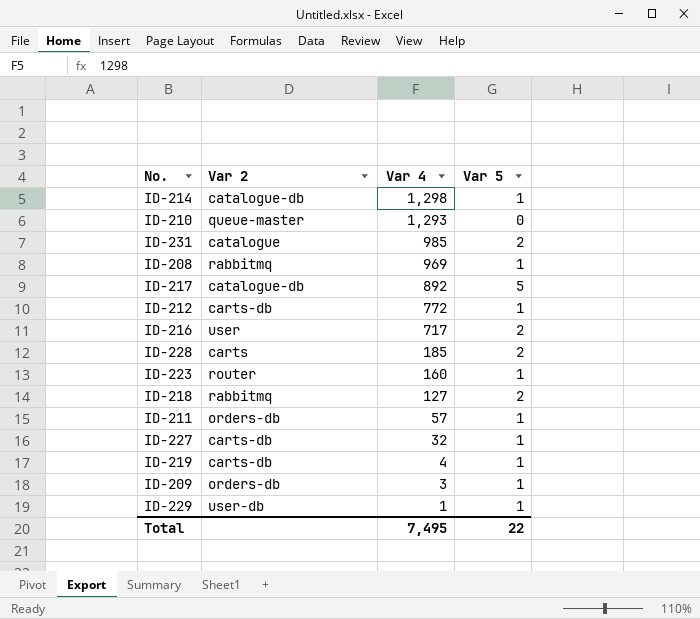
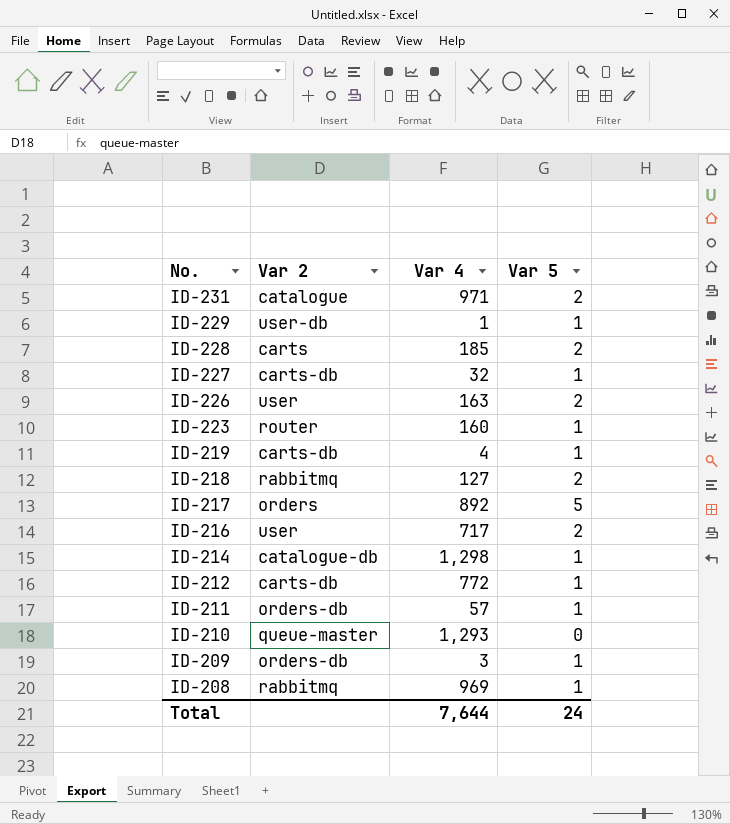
row order: Var 4 descending -> No. descending
ID-231 | Var 4: 985 -> 971
row ID-226: none -> user | 163 | 2
ID-217 | Var 2: catalogue-db -> orders
Total | Var 4: 7,495 -> 7,644
Total | Var 5: 22 -> 24

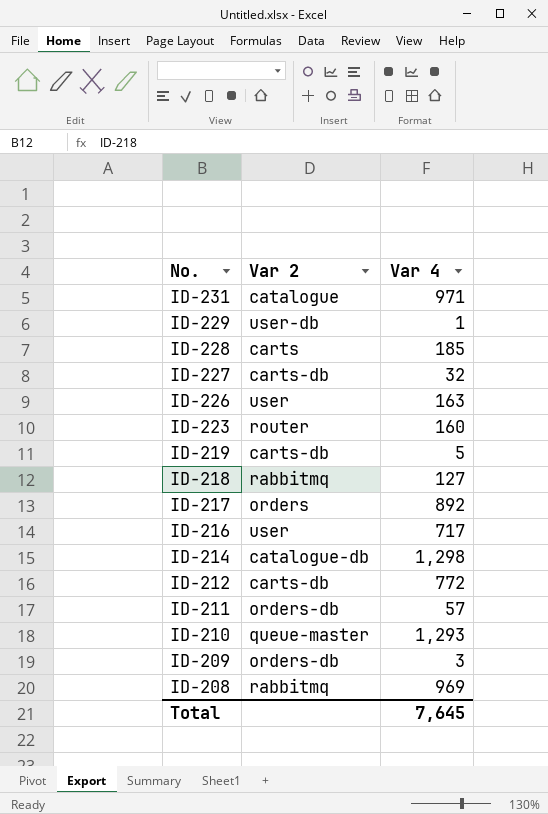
column Var 5 | position: 4 -> none
ID-219 | Var 4: 4 -> 5
Total | Var 4: 7,644 -> 7,645

